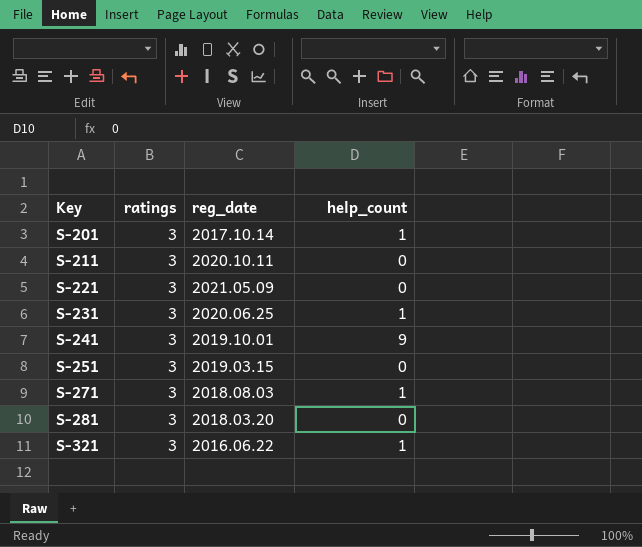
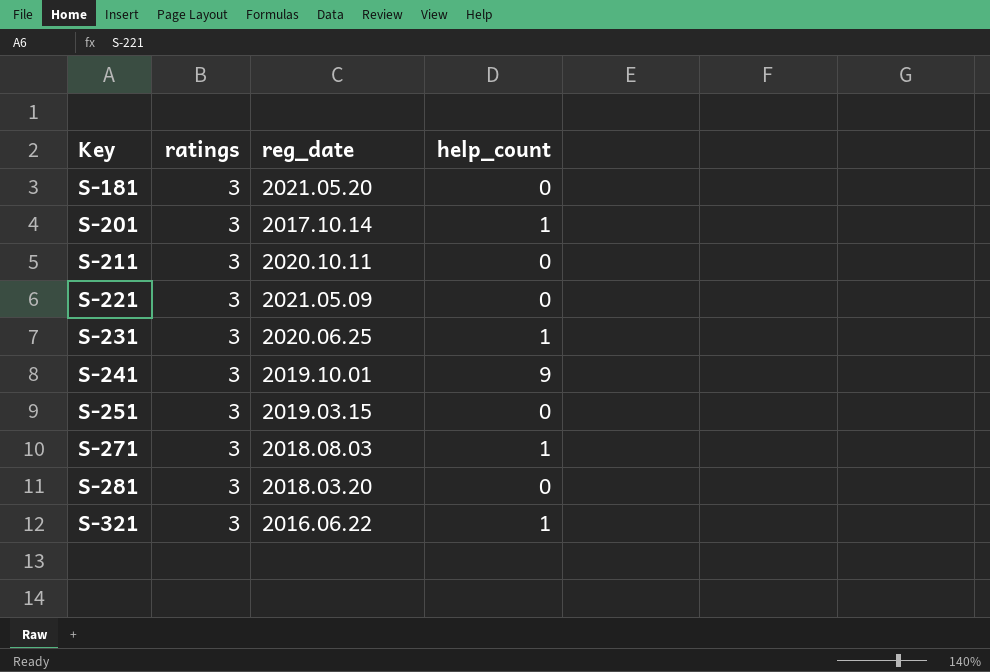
row S-181: none -> 3 | 2021.05.20 | 0

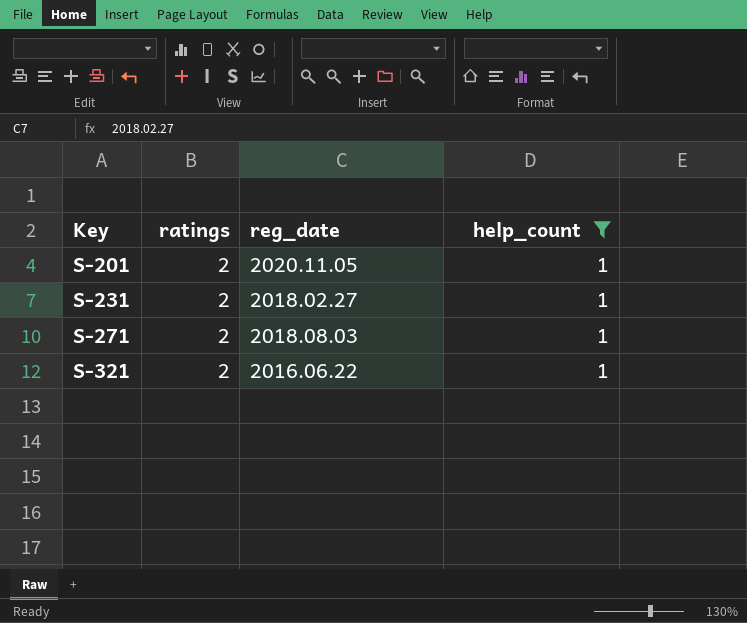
filter: none -> help_count = 1
S-201 | ratings: 3 -> 2
S-201 | reg_date: 2017.10.14 -> 2020.11.05
S-231 | ratings: 3 -> 2
S-231 | reg_date: 2020.06.25 -> 2018.02.27
S-271 | ratings: 3 -> 2
S-321 | ratings: 3 -> 2

